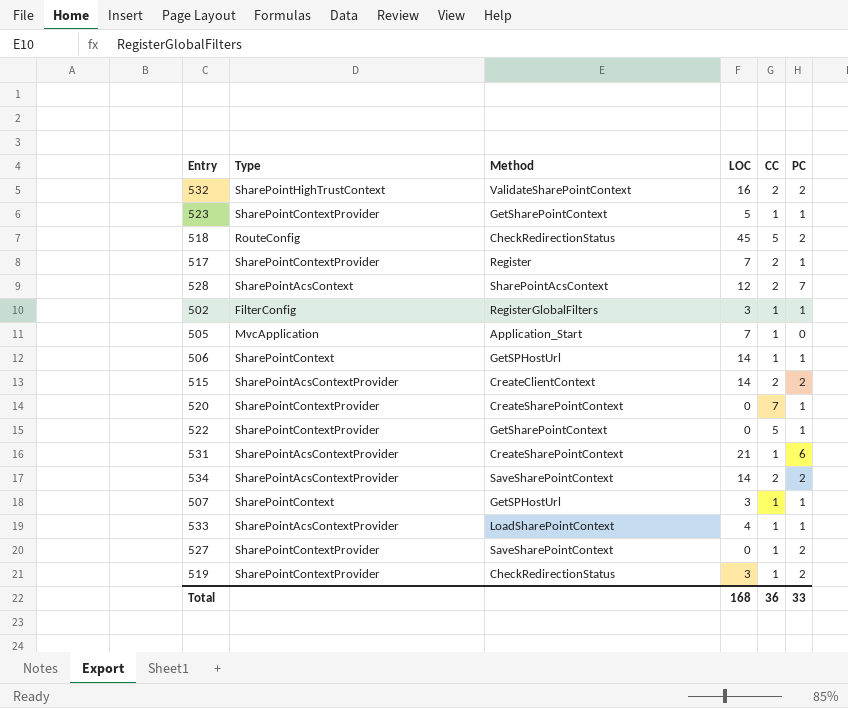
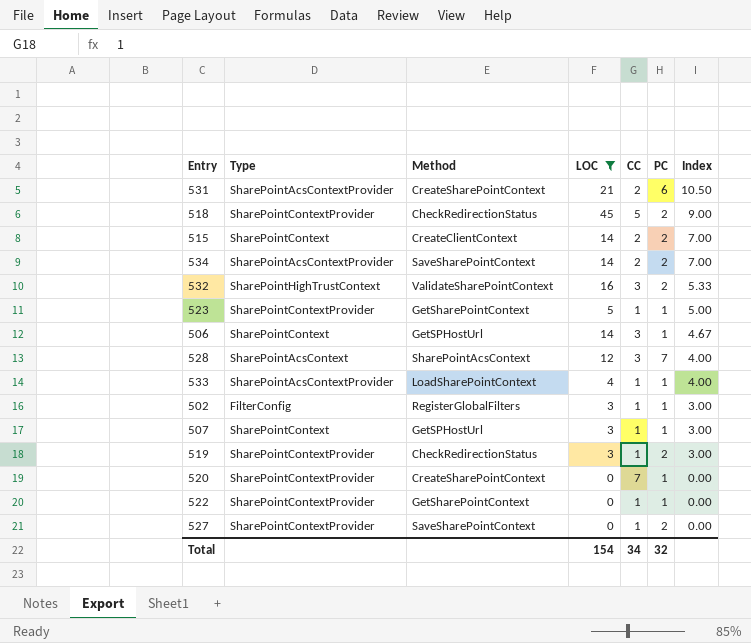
filter: none -> LOC != 7
row order: none -> Index descending
column Index | formula: none -> [LOC] / [CC]
531 | CC: 1 -> 2
518 | Type: RouteConfig -> SharePointContextProvider
515 | Type: SharePointAcsContextProvider -> SharePointContext
532 | CC: 2 -> 3
506 | CC: 1 -> 3
528 | CC: 2 -> 3
522 | CC: 5 -> 1
Total | LOC: 168 -> 154
Total | CC: 36 -> 34
Total | PC: 33 -> 32

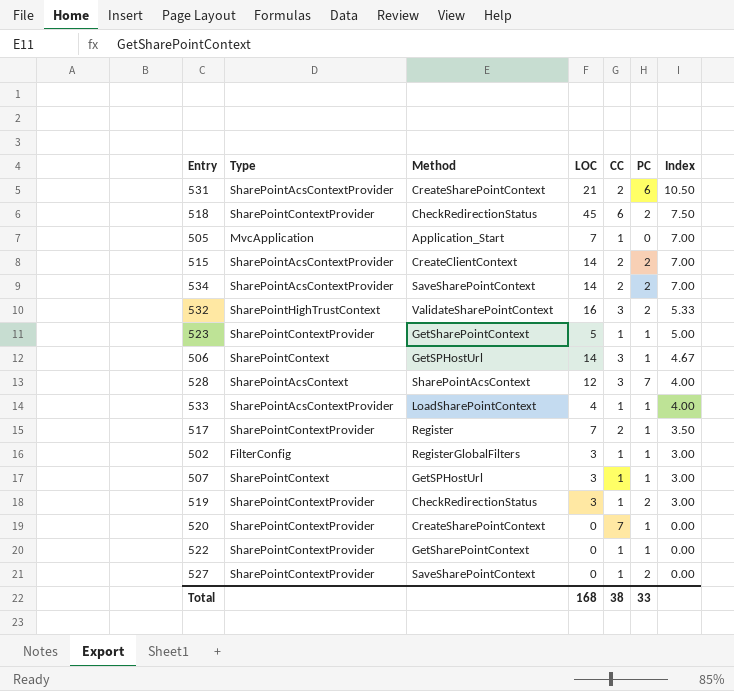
filter: LOC != 7 -> none
518 | CC: 5 -> 6
518 | Index: 9.00 -> 7.50
515 | Type: SharePointContext -> SharePointAcsContextProvider
Total | LOC: 154 -> 168
Total | CC: 34 -> 38
Total | PC: 32 -> 33

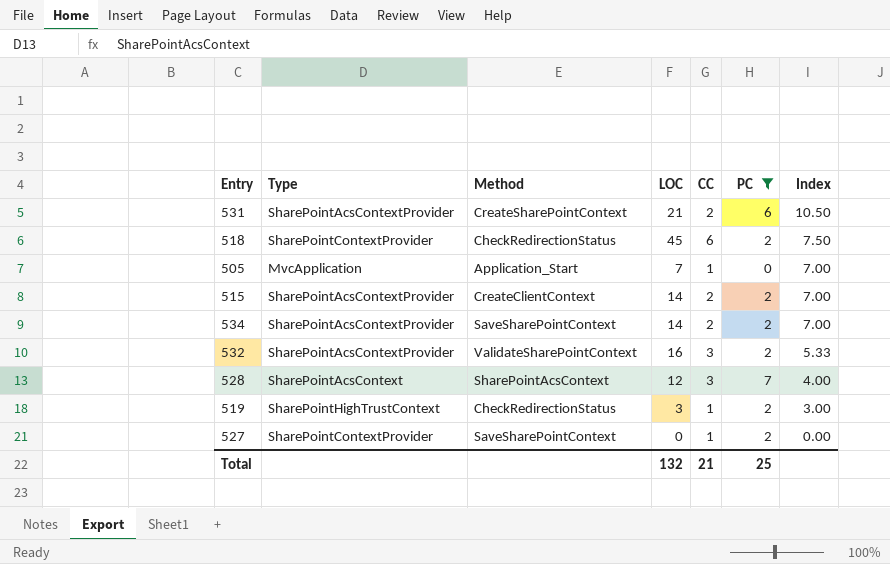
filter: none -> PC != 1
532 | Type: SharePointHighTrustContext -> SharePointAcsContextProvider
519 | Type: SharePointContextProvider -> SharePointHighTrustContext
Total | LOC: 168 -> 132
Total | CC: 38 -> 21
Total | PC: 33 -> 25

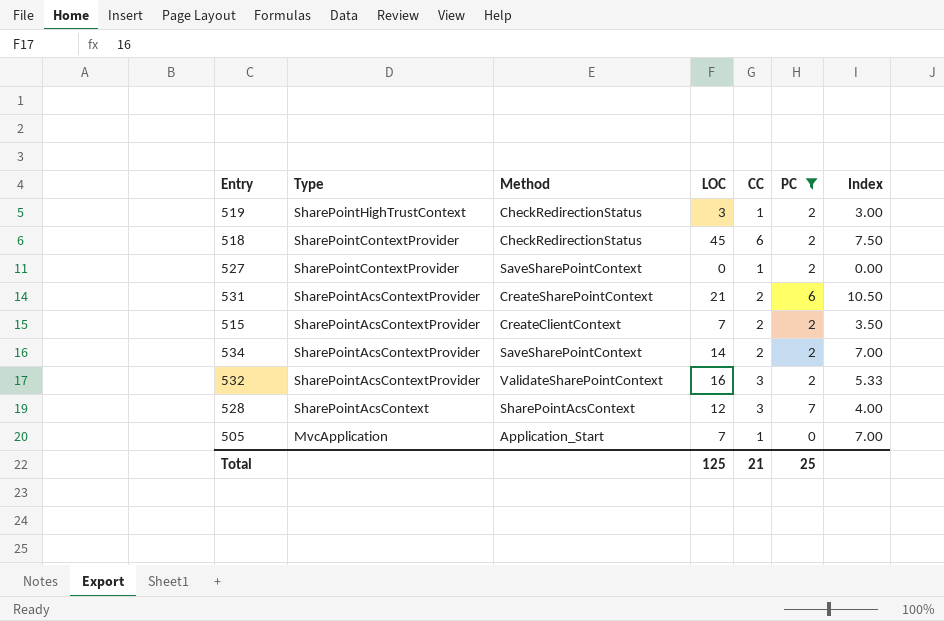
row order: Index descending -> Type descending
515 | LOC: 14 -> 7
515 | Index: 7.00 -> 3.50
Total | LOC: 132 -> 125

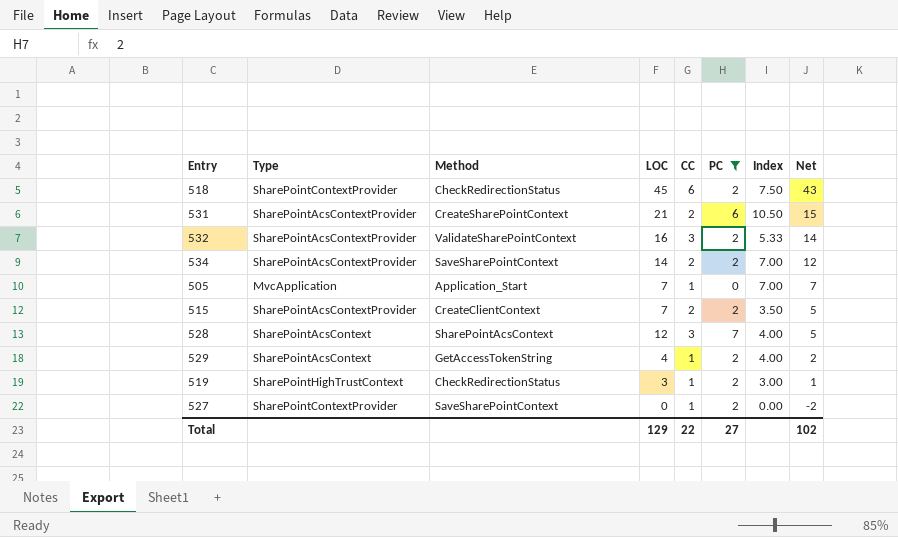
row order: Type descending -> Net descending
column Net | formula: none -> [LOC] - [PC]
row 529: none -> SharePointAcsContext | GetAccessTokenString | 4 | 1 | 2 | 4.00 | 2
Total | LOC: 125 -> 129
Total | CC: 21 -> 22
Total | PC: 25 -> 27

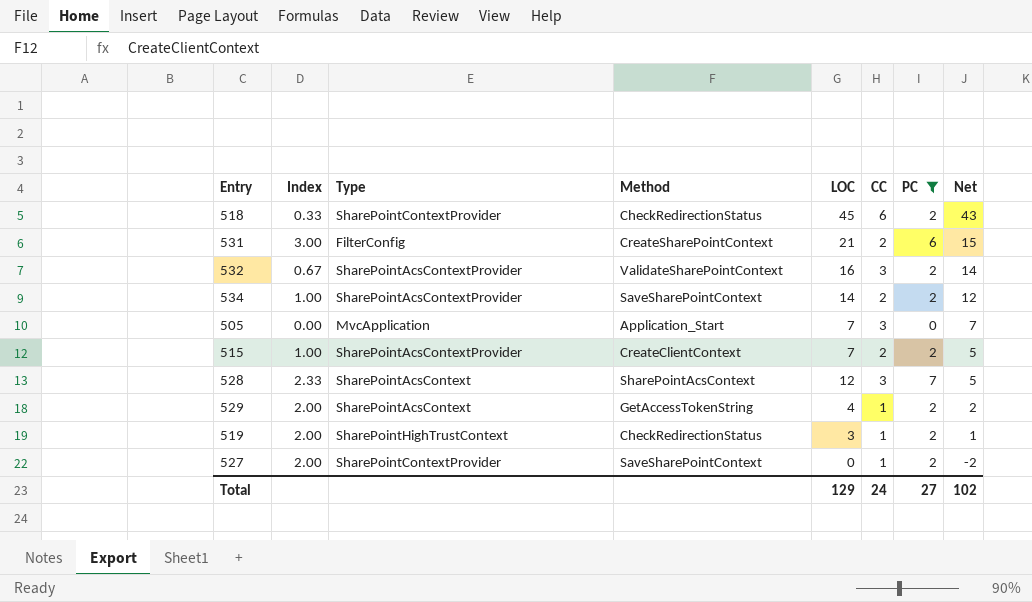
column Index | formula: [LOC] / [CC] -> [PC] / [CC]
column Index | position: 7 -> 2
531 | Type: SharePointAcsContextProvider -> FilterConfig
505 | CC: 1 -> 3
Total | CC: 22 -> 24

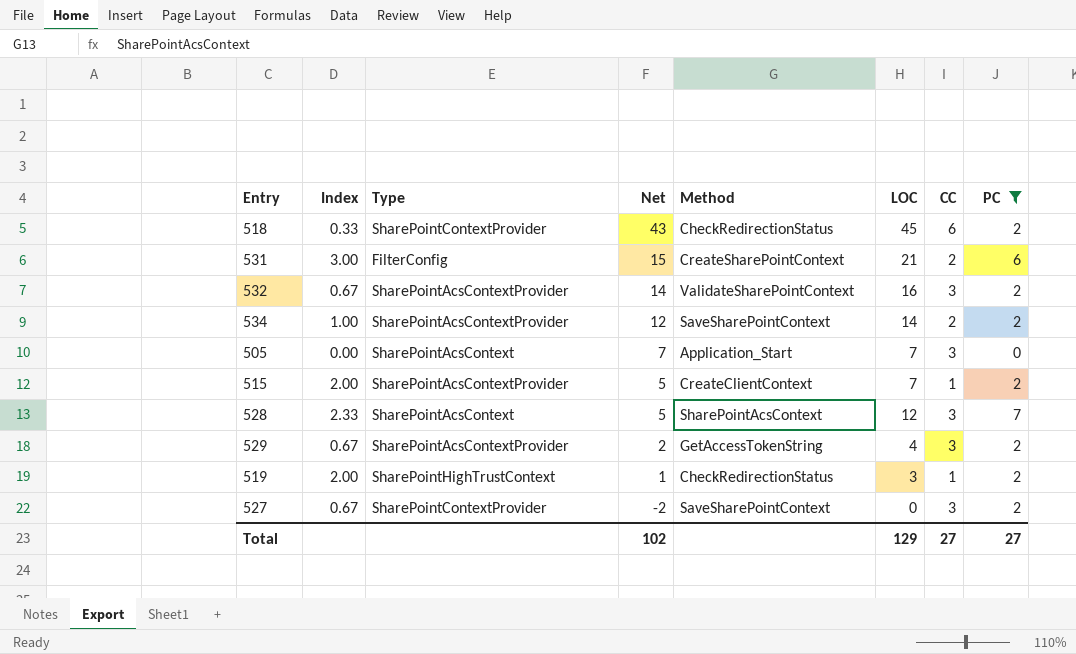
column Net | position: 8 -> 4
505 | Type: MvcApplication -> SharePointAcsContext
515 | Index: 1.00 -> 2.00
515 | CC: 2 -> 1
529 | Index: 2.00 -> 0.67
529 | Type: SharePointAcsContext -> SharePointAcsContextProvider
529 | CC: 1 -> 3
527 | Index: 2.00 -> 0.67
527 | CC: 1 -> 3
Total | CC: 24 -> 27

